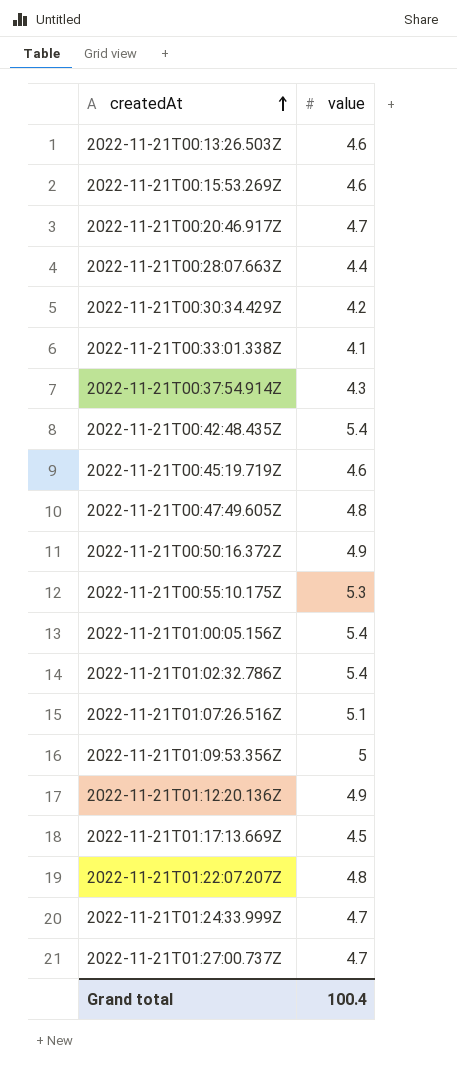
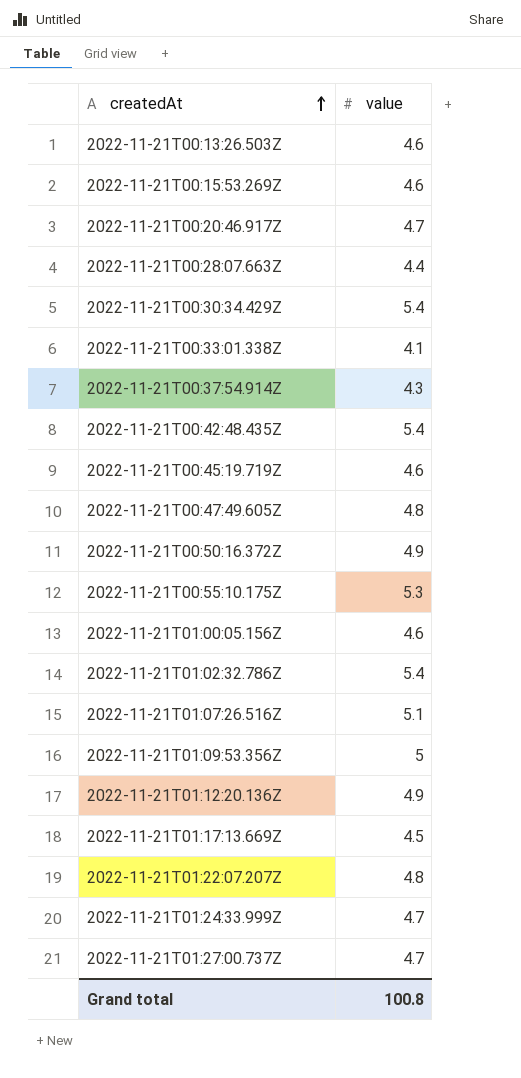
2022-11-21T00:30:34.429Z | value: 4.2 -> 5.4
2022-11-21T01:00:05.156Z | value: 5.4 -> 4.6
Grand total | value: 100.4 -> 100.8

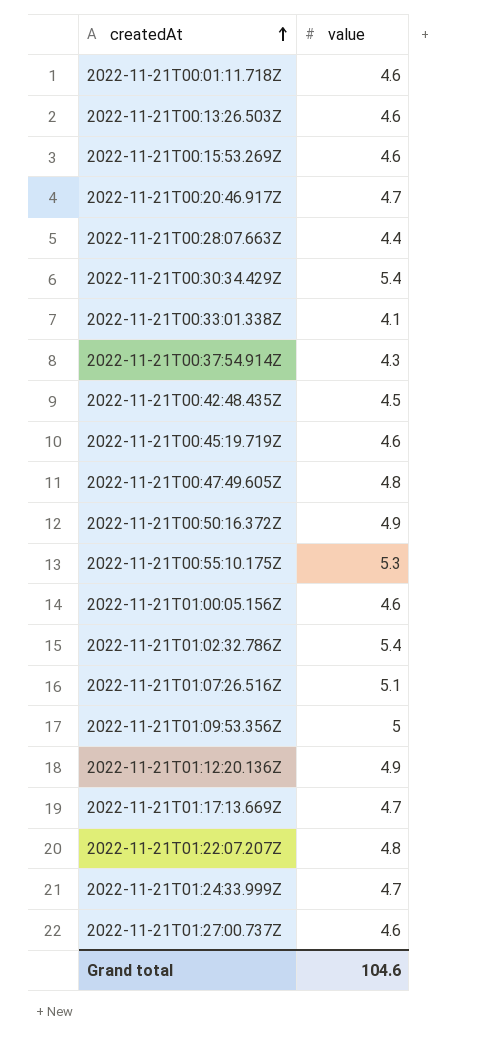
row 2022-11-21T00:01:11.718Z: none -> 4.6
2022-11-21T00:42:48.435Z | value: 5.4 -> 4.5
2022-11-21T01:17:13.669Z | value: 4.5 -> 4.7
2022-11-21T01:27:00.737Z | value: 4.7 -> 4.6
Grand total | value: 100.8 -> 104.6

